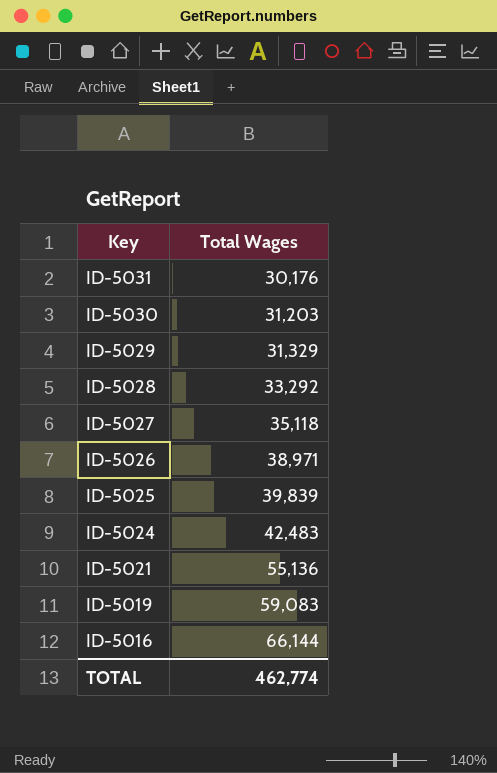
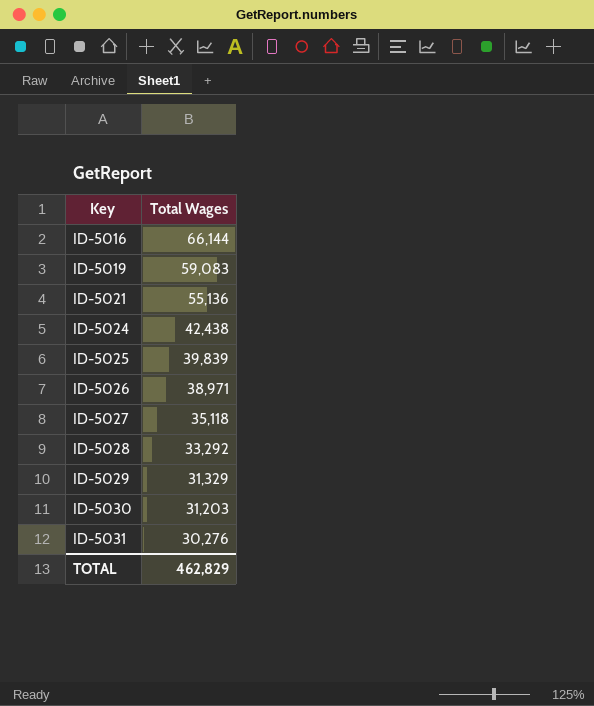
row order: Key descending -> Key ascending
ID-5024 | Total Wages: 42,483 -> 42,438
ID-5031 | Total Wages: 30,176 -> 30,276
TOTAL | Total Wages: 462,774 -> 462,829

